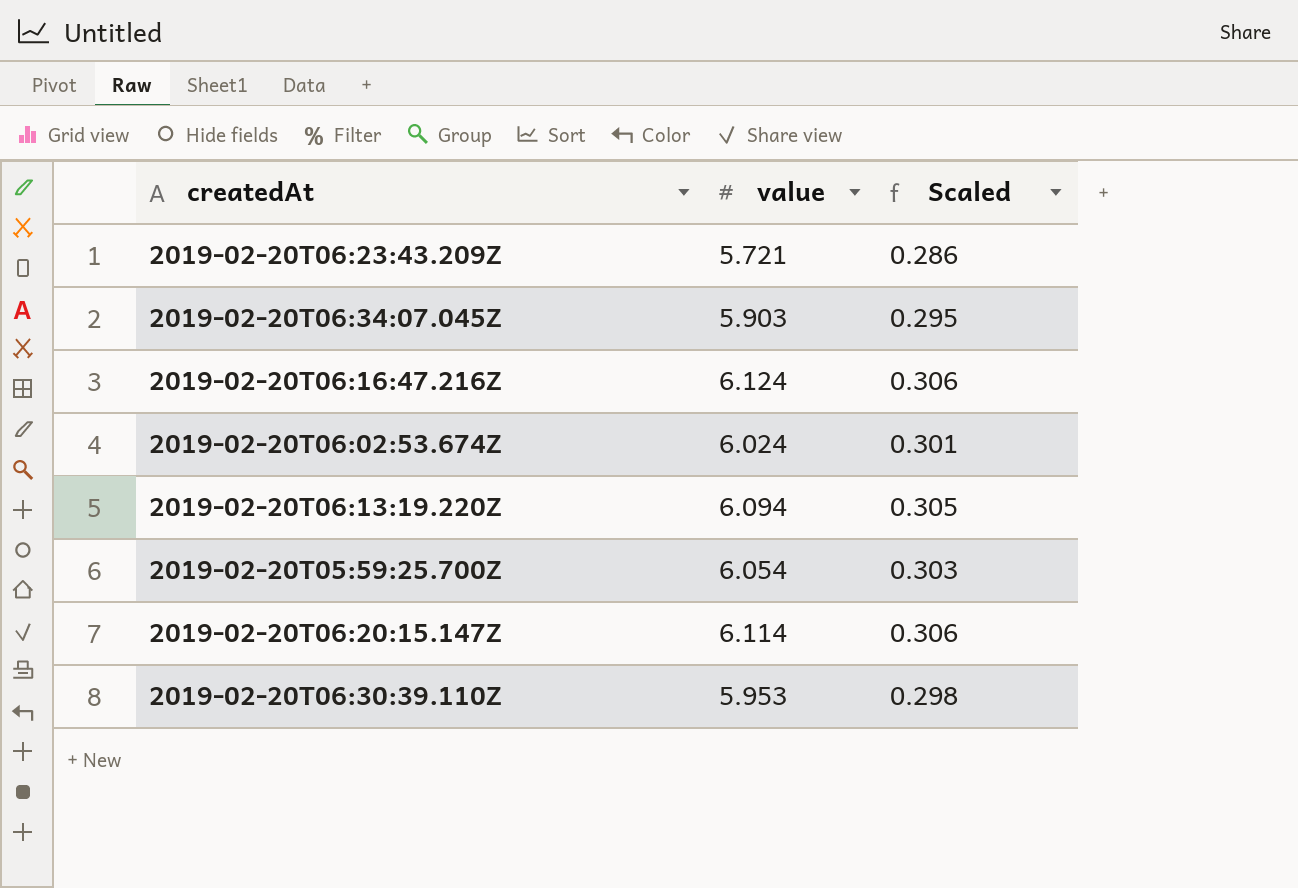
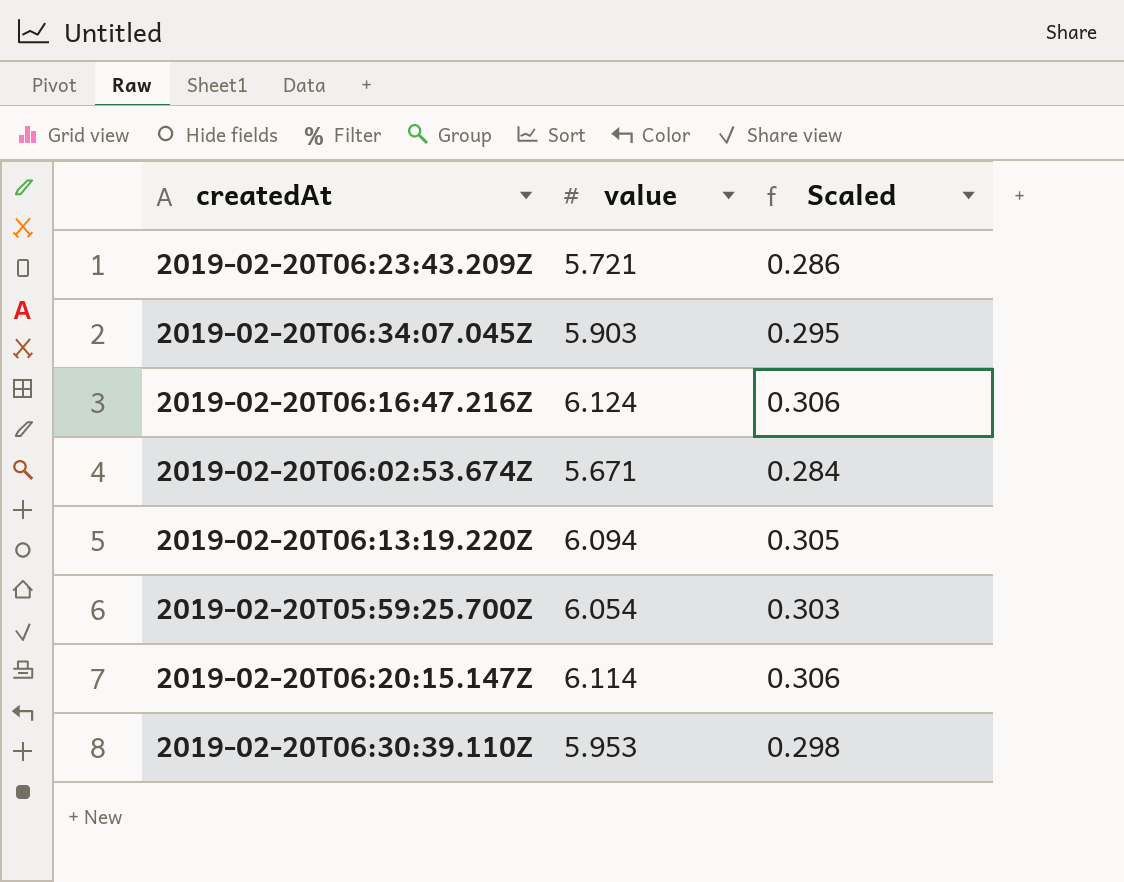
2019-02-20T06:02:53.674Z | value: 6.024 -> 5.671
2019-02-20T06:02:53.674Z | Scaled: 0.301 -> 0.284

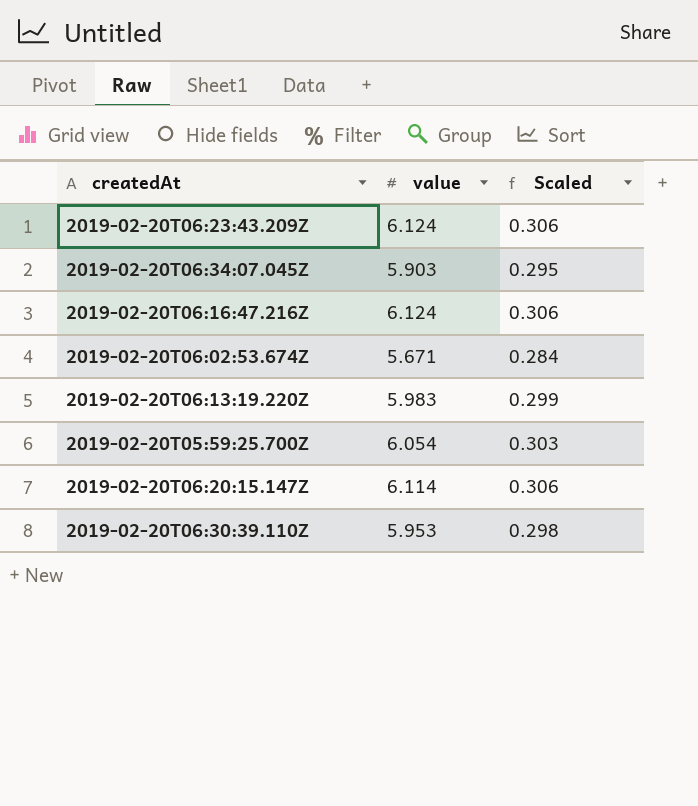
2019-02-20T06:23:43.209Z | value: 5.721 -> 6.124
2019-02-20T06:23:43.209Z | Scaled: 0.286 -> 0.306
2019-02-20T06:13:19.220Z | value: 6.094 -> 5.983
2019-02-20T06:13:19.220Z | Scaled: 0.305 -> 0.299

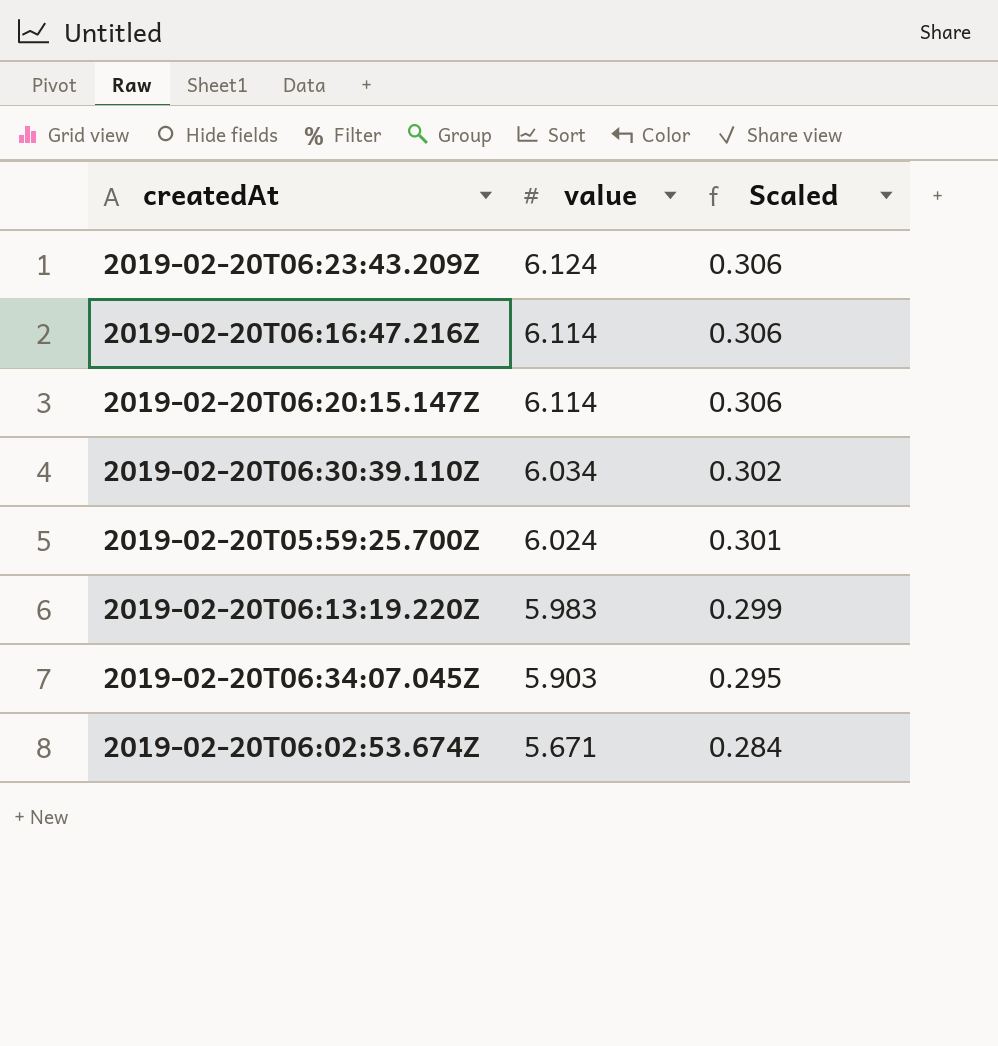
row order: none -> value descending
2019-02-20T06:16:47.216Z | value: 6.124 -> 6.114
2019-02-20T06:30:39.110Z | value: 5.953 -> 6.034
2019-02-20T06:30:39.110Z | Scaled: 0.298 -> 0.302
2019-02-20T05:59:25.700Z | value: 6.054 -> 6.024
2019-02-20T05:59:25.700Z | Scaled: 0.303 -> 0.301

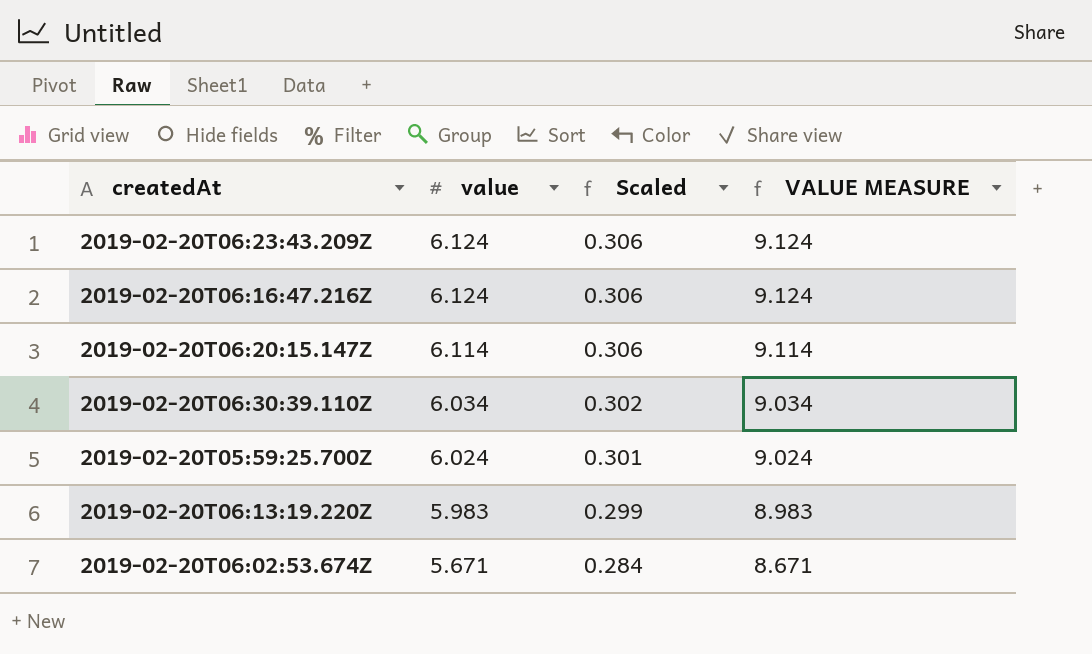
column VALUE MEASURE | formula: none -> [value] + 3
row 2019-02-20T06:34:07.045Z: 5.903 | 0.295 -> none
2019-02-20T06:16:47.216Z | value: 6.114 -> 6.124

